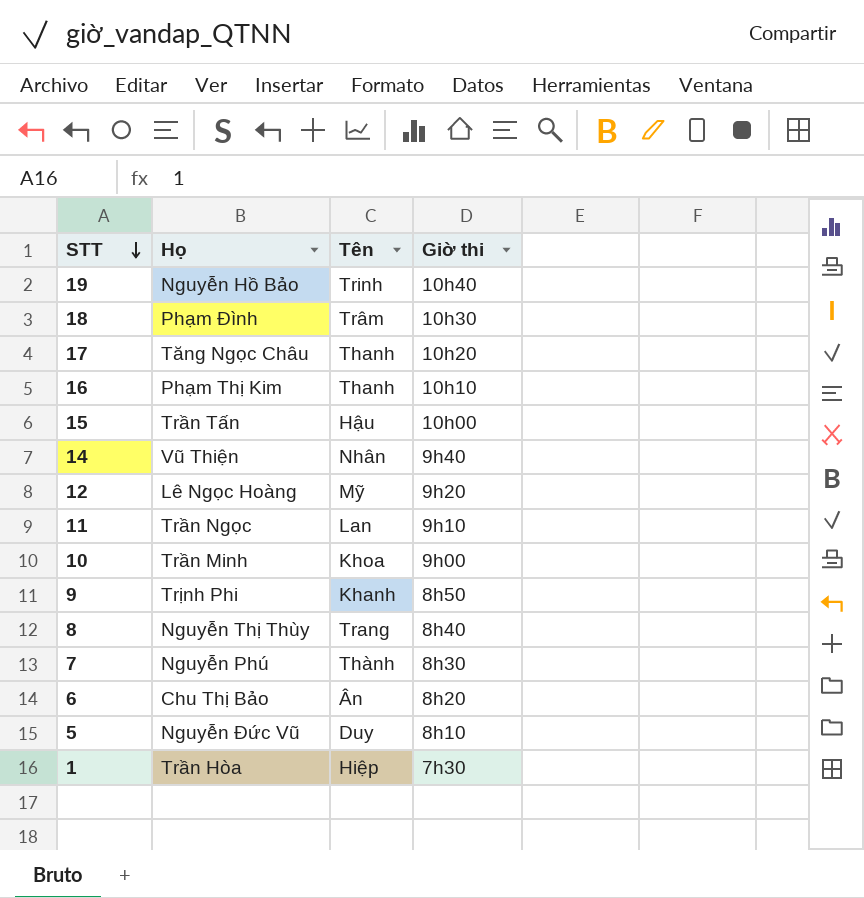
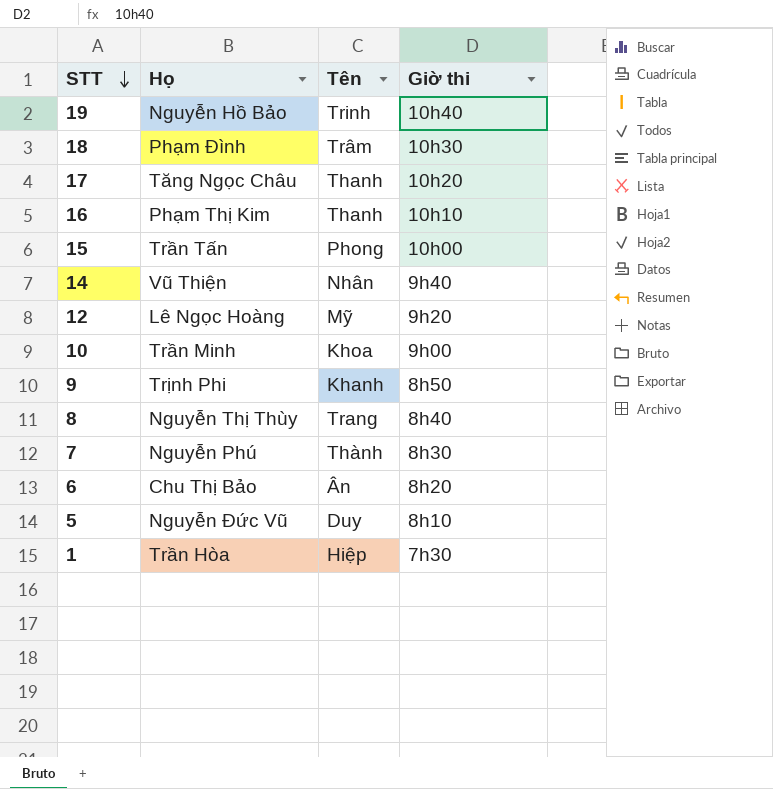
row 11: Trần Ngọc | Lan | 9h10 -> none
15 | Tên: Hậu -> Phong

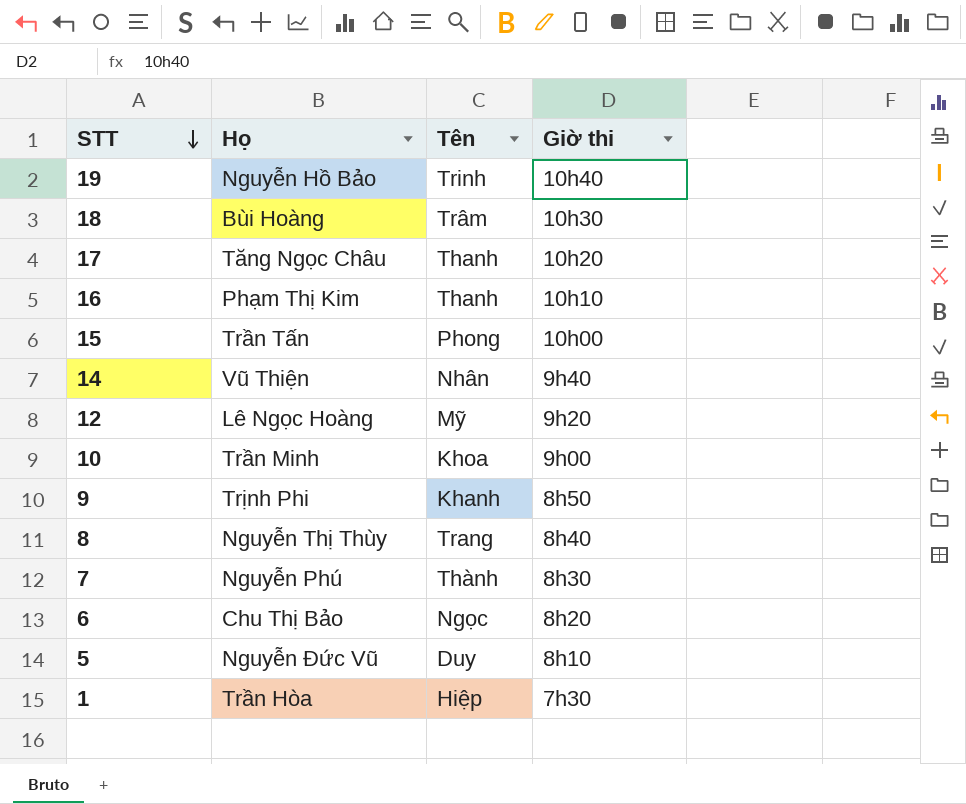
18 | Họ: Phạm Đình -> Bùi Hoàng
6 | Tên: Ân -> Ngọc

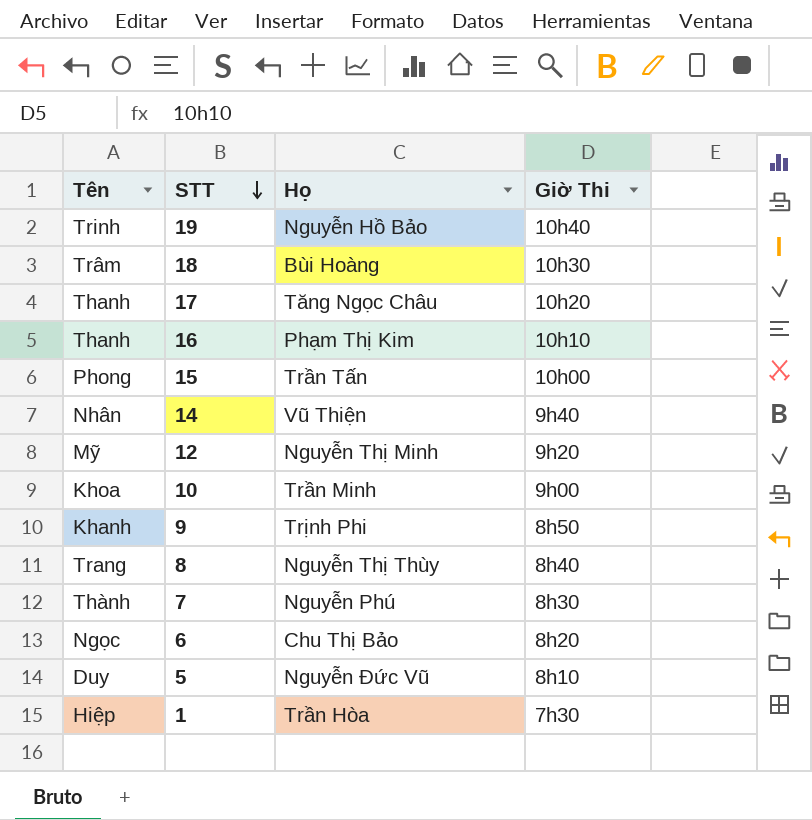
column Tên | position: 3 -> 1
column name: Giờ thi -> Giờ Thi
12 | Họ: Lê Ngọc Hoàng -> Nguyễn Thị Minh

